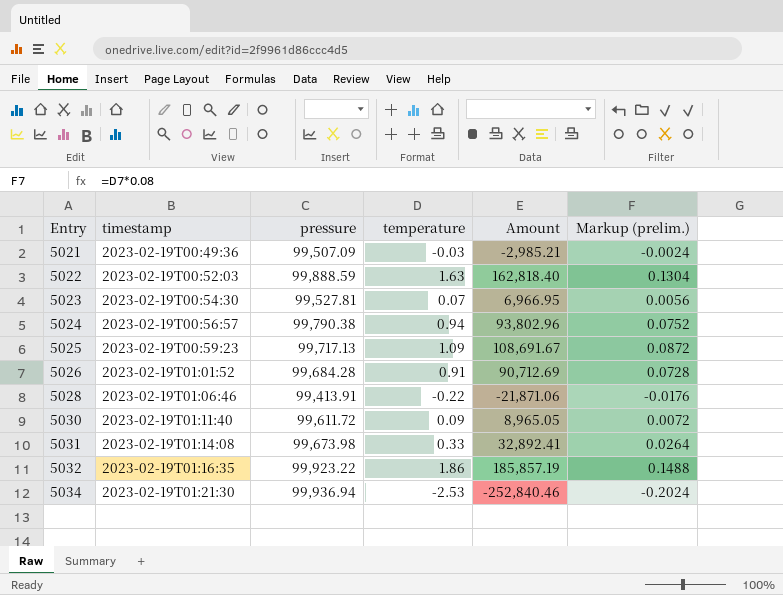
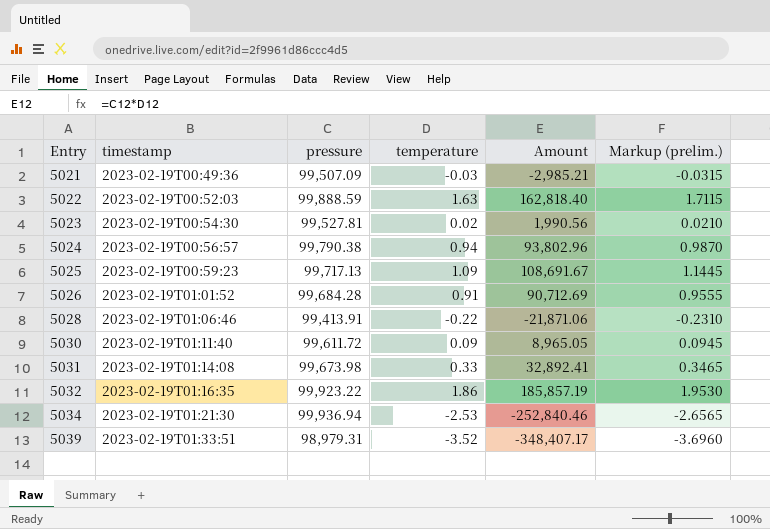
column Markup (prelim.) | formula: [temperature] * 0.08 -> [temperature] * 1.05
5023 | temperature: 0.07 -> 0.02
5023 | Amount: 6,966.95 -> 1,990.56
row 5039: none -> 2023-02-19T01:33:51 | 98,979.31 | -3.52 | -348,407.17 | -3.6960

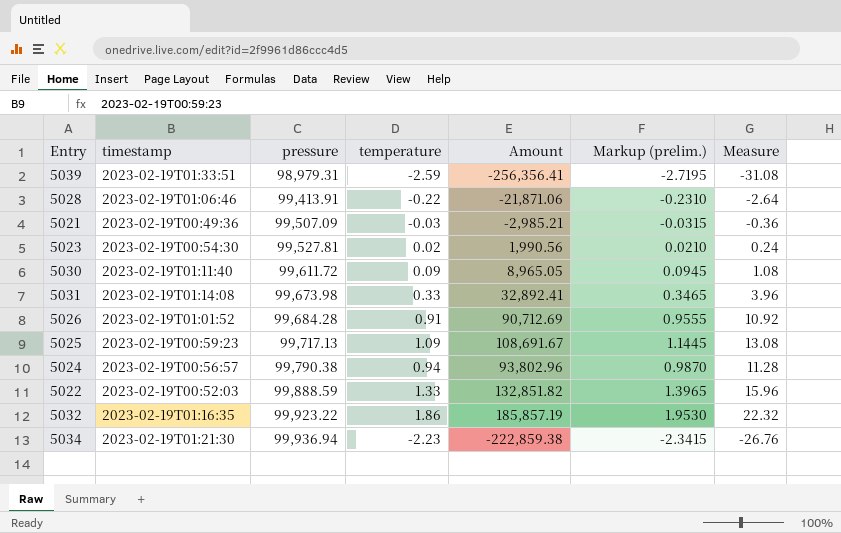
row order: Entry ascending -> pressure ascending
column Measure | formula: none -> [temperature] * 12
5039 | temperature: -3.52 -> -2.59
5039 | Amount: -348,407.17 -> -256,356.41
5039 | Markup (prelim.): -3.6960 -> -2.7195
5022 | temperature: 1.63 -> 1.33
5022 | Amount: 162,818.40 -> 132,851.82
5022 | Markup (prelim.): 1.7115 -> 1.3965
5034 | temperature: -2.53 -> -2.23
5034 | Amount: -252,840.46 -> -222,859.38
5034 | Markup (prelim.): -2.6565 -> -2.3415

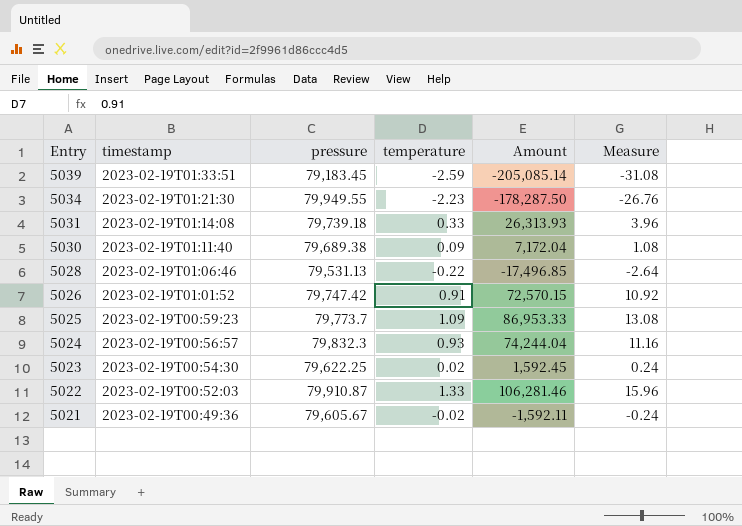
row order: pressure ascending -> Entry descending
column Markup (prelim.) | formula: [temperature] * 1.05 -> none
row 5032: 2023-02-19T01:16:35 | 99,923.22 | 1.86 | 185,857.19 | 1.9530 | 22.32 -> none
5039 | pressure: 98,979.31 -> 79,183.45
5039 | Amount: -256,356.41 -> -205,085.14
5034 | pressure: 99,936.94 -> 79,949.55
5034 | Amount: -222,859.38 -> -178,287.50
5031 | pressure: 99,673.98 -> 79,739.18
5031 | Amount: 32,892.41 -> 26,313.93
5030 | pressure: 99,611.72 -> 79,689.38
5030 | Amount: 8,965.05 -> 7,172.04
5028 | pressure: 99,413.91 -> 79,531.13
5028 | Amount: -21,871.06 -> -17,496.85
5026 | pressure: 99,684.28 -> 79,747.42
5026 | Amount: 90,712.69 -> 72,570.15
5025 | pressure: 99,717.13 -> 79,773.7
5025 | Amount: 108,691.67 -> 86,953.33
5024 | pressure: 99,790.38 -> 79,832.3
5024 | temperature: 0.94 -> 0.93
5024 | Amount: 93,802.96 -> 74,244.04
5024 | Measure: 11.28 -> 11.16
5023 | pressure: 99,527.81 -> 79,622.25
5023 | Amount: 1,990.56 -> 1,592.45
5022 | pressure: 99,888.59 -> 79,910.87
5022 | Amount: 132,851.82 -> 106,281.46
5021 | pressure: 99,507.09 -> 79,605.67
5021 | temperature: -0.03 -> -0.02
5021 | Amount: -2,985.21 -> -1,592.11
5021 | Measure: -0.36 -> -0.24

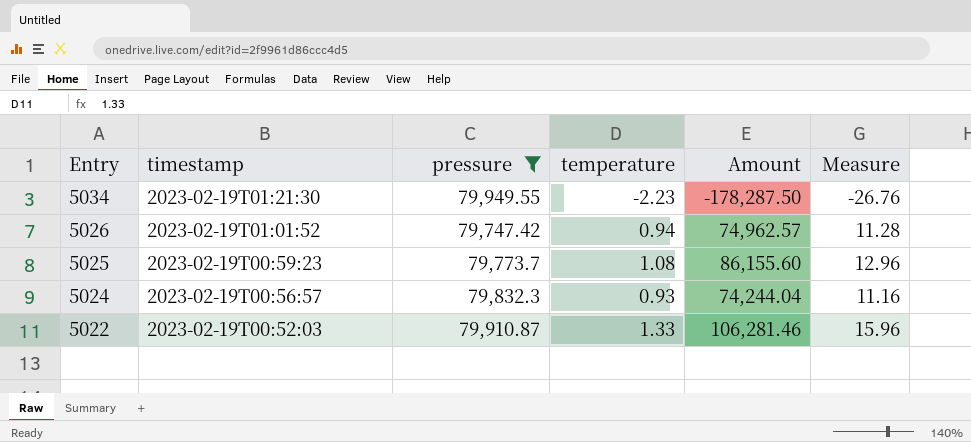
filter: none -> pressure >= 79,747.42
5026 | temperature: 0.91 -> 0.94
5026 | Amount: 72,570.15 -> 74,962.57
5026 | Measure: 10.92 -> 11.28
5025 | temperature: 1.09 -> 1.08
5025 | Amount: 86,953.33 -> 86,155.60
5025 | Measure: 13.08 -> 12.96

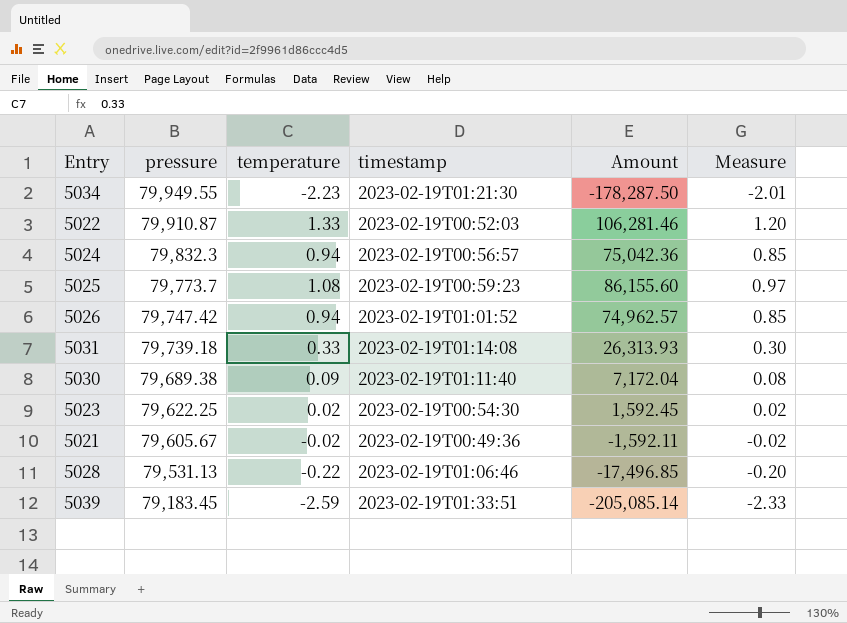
filter: pressure >= 79,747.42 -> none
row order: Entry descending -> pressure descending
column timestamp | position: 2 -> 4
column Measure | formula: [temperature] * 12 -> [temperature] * 0.9
5024 | temperature: 0.93 -> 0.94
5024 | Amount: 74,244.04 -> 75,042.36

